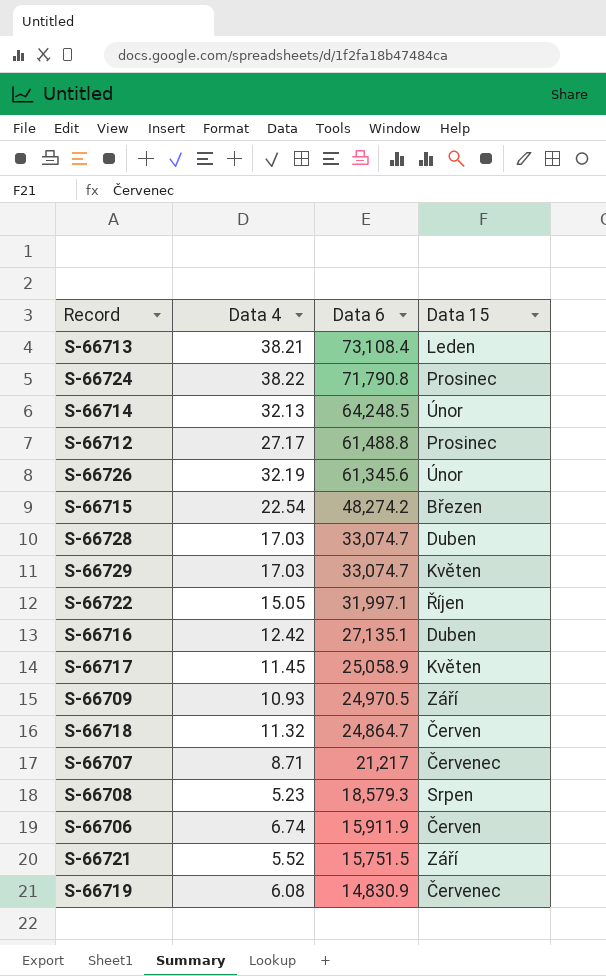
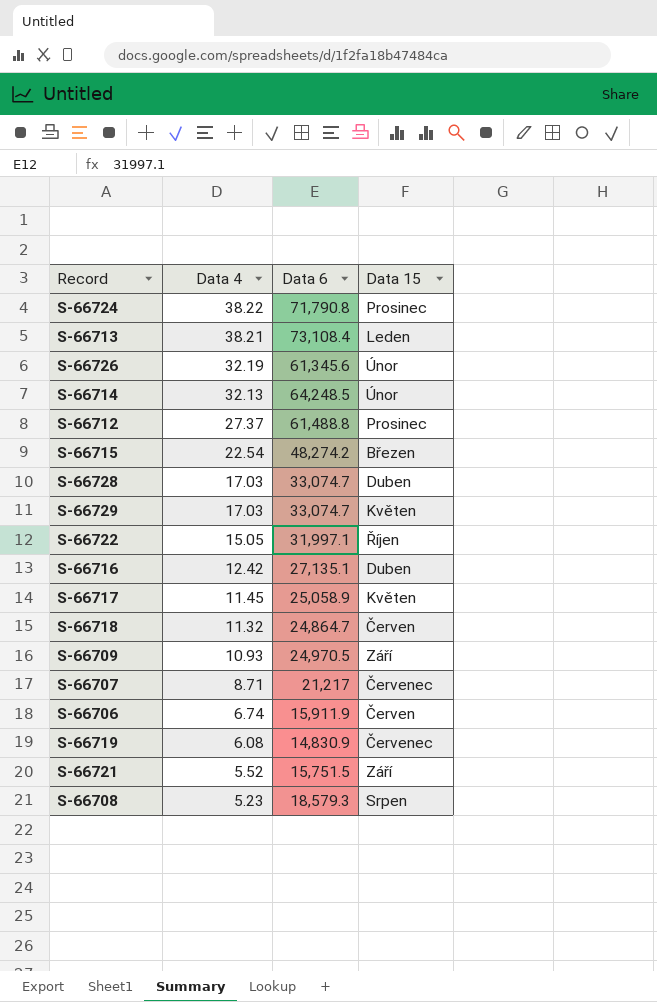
row order: Data 6 descending -> Data 4 descending
S-66712 | Data 4: 27.17 -> 27.37

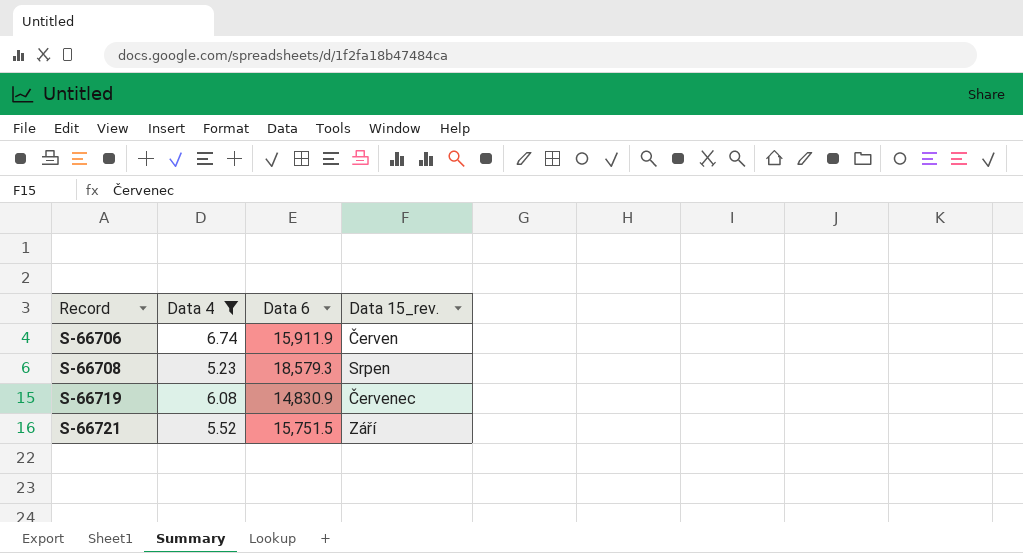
filter: none -> Data 4 <= 6.74
row order: Data 4 descending -> Record ascending
column name: Data 15 -> Data 15_rev.

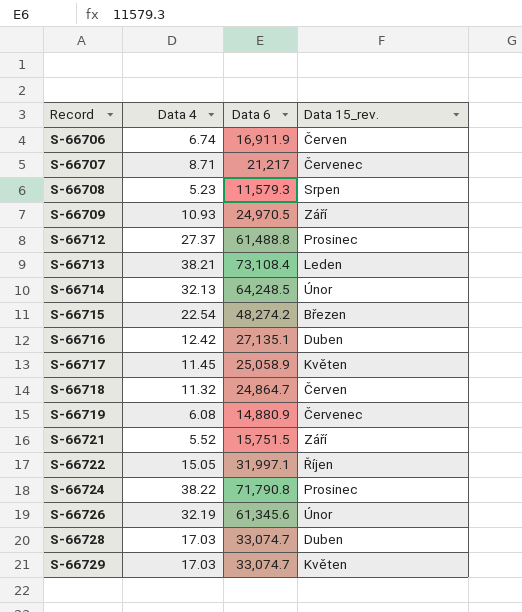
filter: Data 4 <= 6.74 -> none
S-66706 | Data 6: 15,911.9 -> 16,911.9
S-66708 | Data 6: 18,579.3 -> 11,579.3
S-66719 | Data 6: 14,830.9 -> 14,880.9

